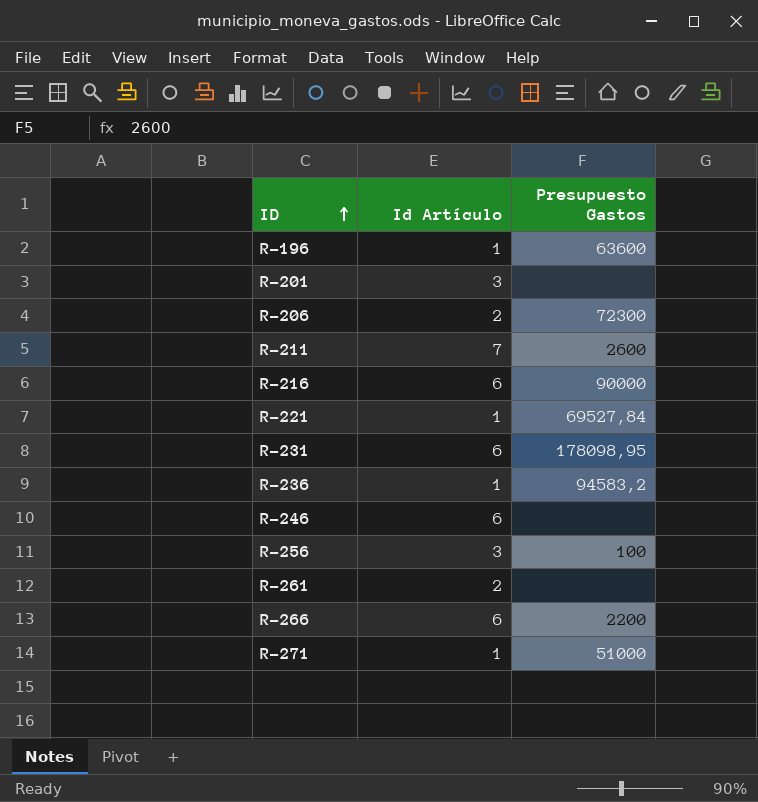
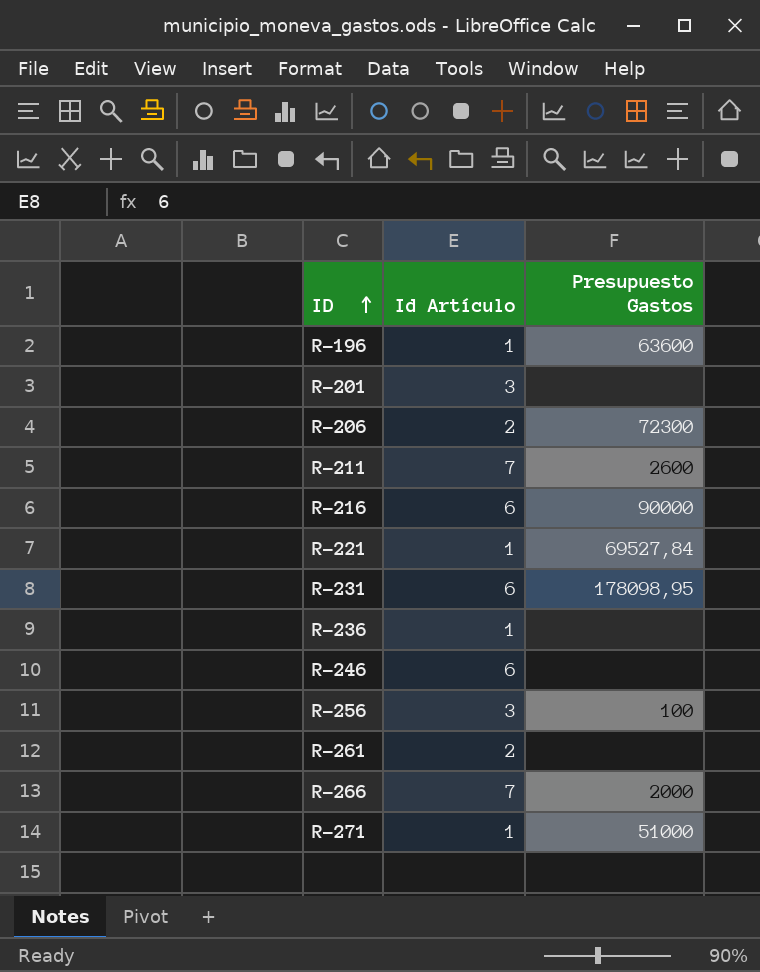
R-236 | Presupuesto Gastos: 94583,2 -> none
R-266 | Id Artículo: 6 -> 7
R-266 | Presupuesto Gastos: 2200 -> 2000

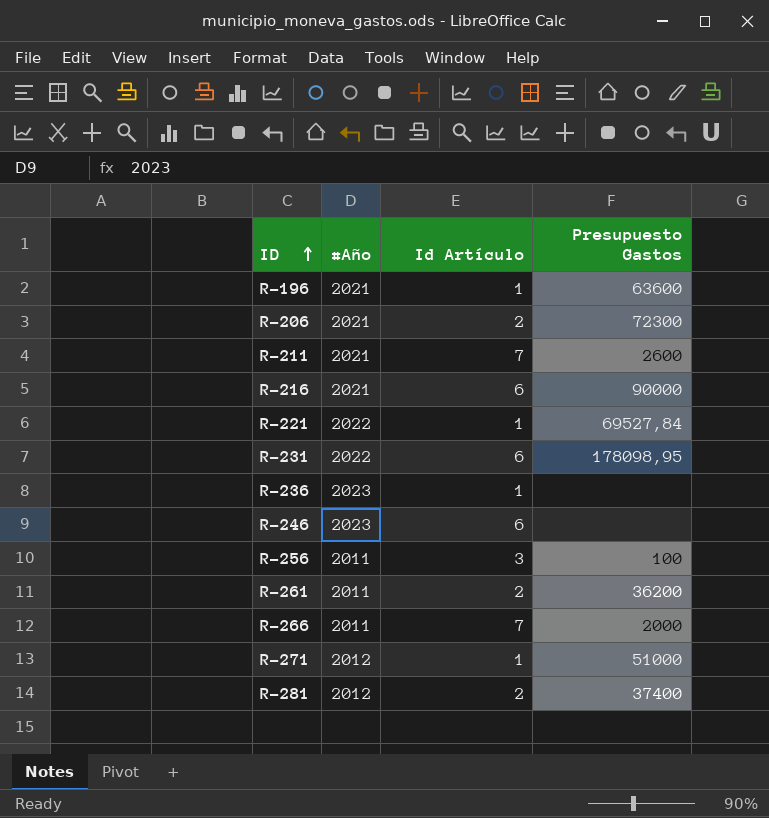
column #Año | position: none -> 2
row R-201: 3 | none -> none
R-261 | Presupuesto Gastos: none -> 36200
row R-281: none -> 2012 | 2 | 37400

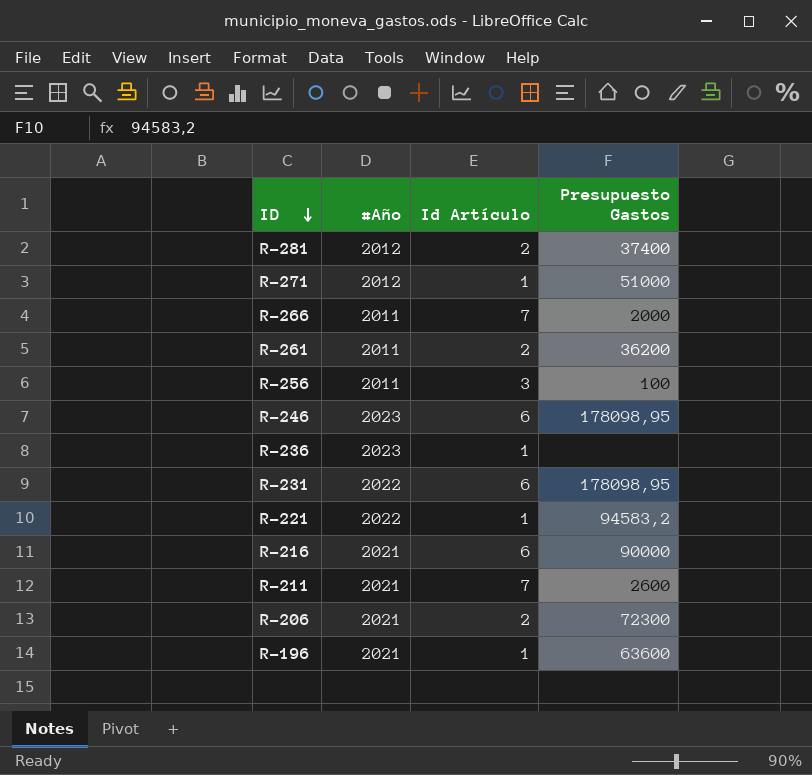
row order: ID ascending -> ID descending
R-246 | Presupuesto Gastos: none -> 178098,95
R-221 | Presupuesto Gastos: 69527,84 -> 94583,2

